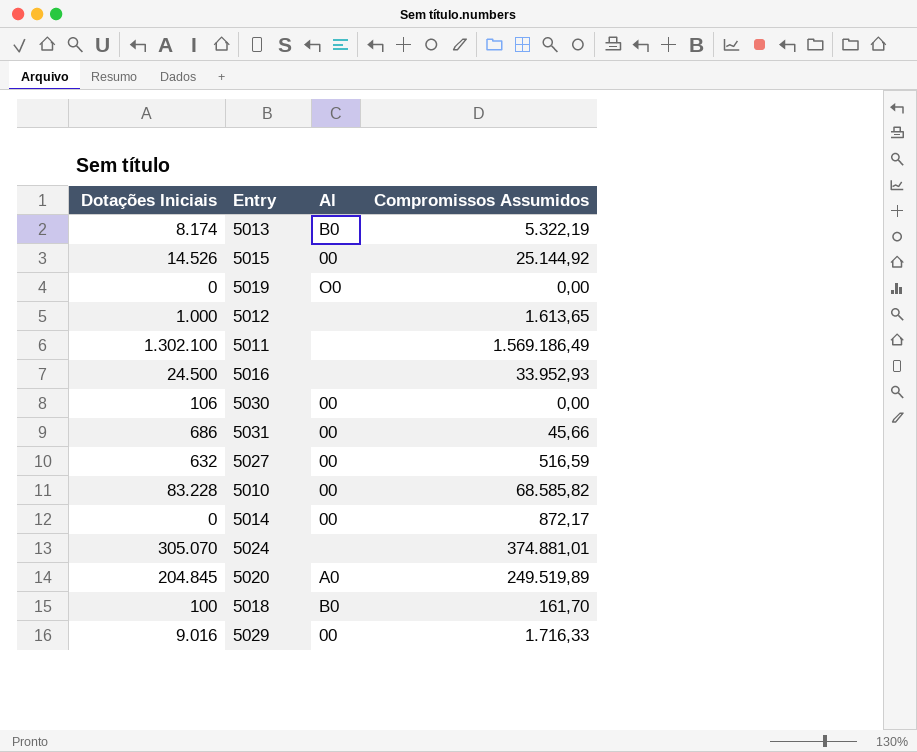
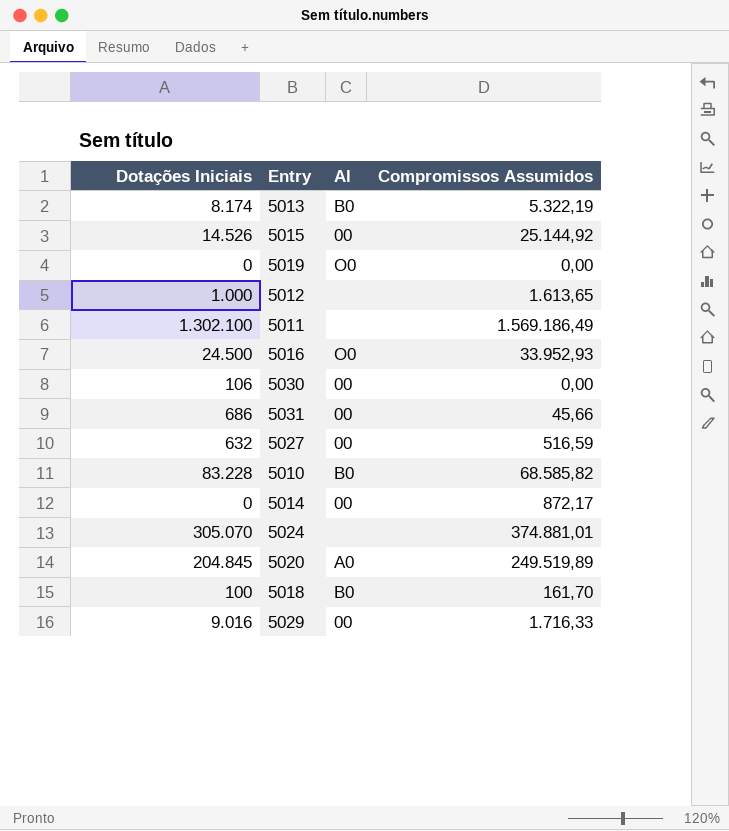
5016 | Al: none -> O0
5010 | Al: 00 -> B0

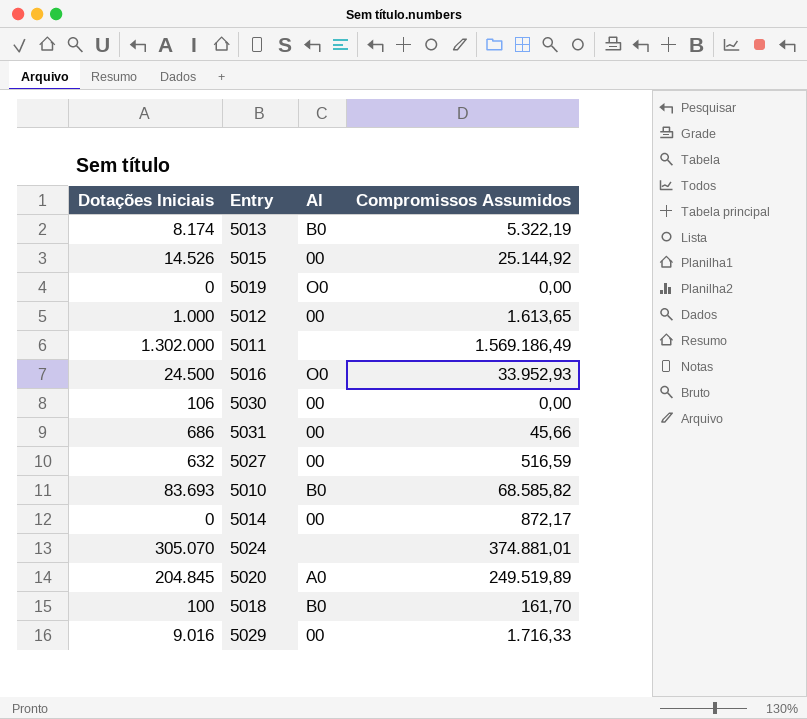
5012 | Al: none -> 00
5011 | Dotações Iniciais: 1.302.100 -> 1.302.000
5010 | Dotações Iniciais: 83.228 -> 83.693

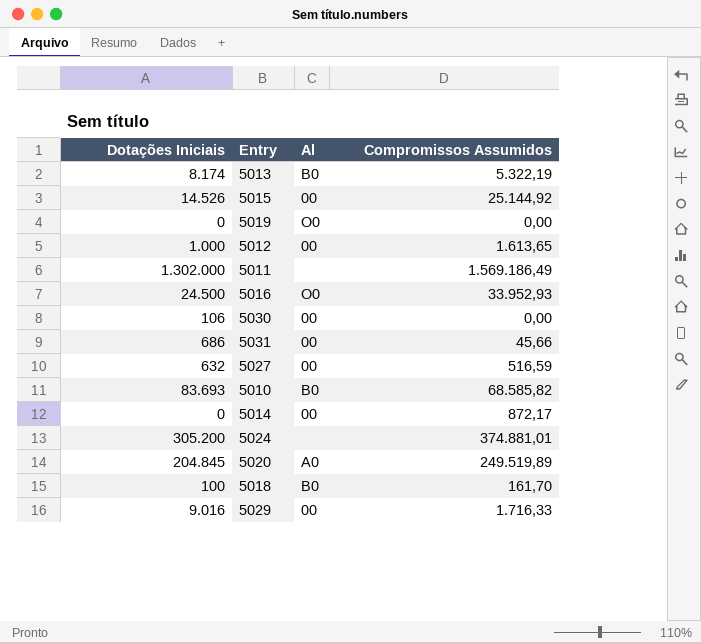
5024 | Dotações Iniciais: 305.070 -> 305.200

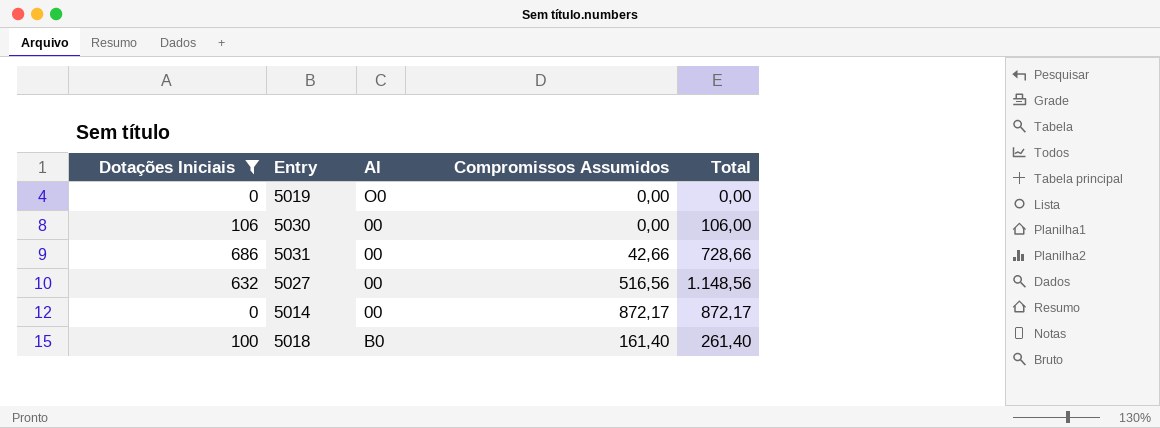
filter: none -> Dotações Iniciais <= 686
column Total | formula: none -> [Dotações Iniciais] + [Compromissos Assumidos]
5031 | Compromissos Assumidos: 45,66 -> 42,66
5027 | Compromissos Assumidos: 516,59 -> 516,56
5018 | Compromissos Assumidos: 161,70 -> 161,40

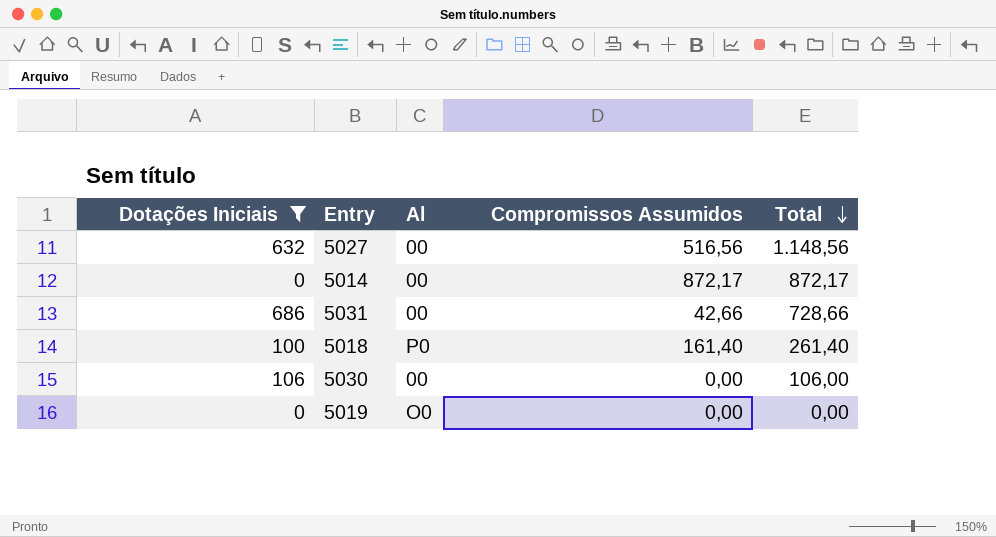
row order: none -> Total descending
5018 | Al: B0 -> P0

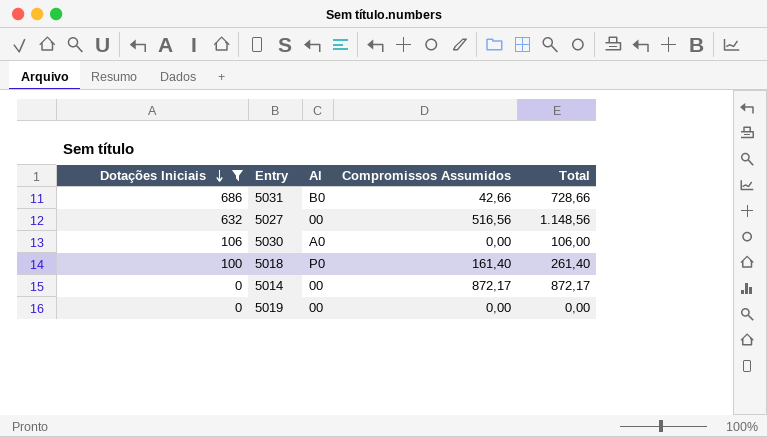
row order: Total descending -> Dotações Iniciais descending
5031 | Al: 00 -> B0
5030 | Al: 00 -> A0
5019 | Al: O0 -> 00

